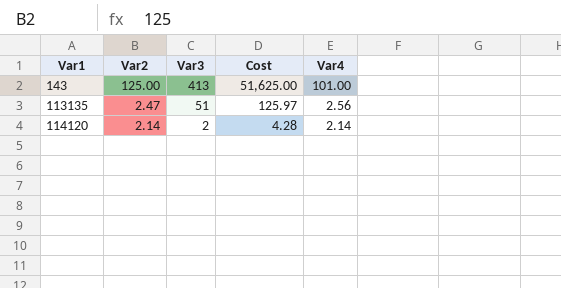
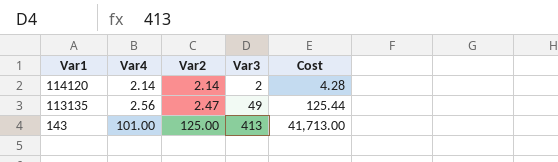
row order: Var1 ascending -> Var1 descending
column Var4 | position: 5 -> 2
column Cost | formula: [Var2] * [Var3] -> [Var4] * [Var3]
113135 | Var3: 51 -> 49

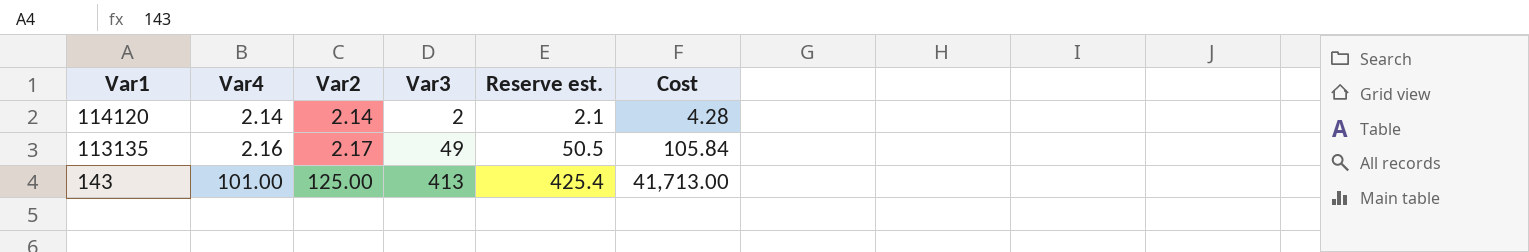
column Reserve est. | formula: none -> [Var3] * 1.03
113135 | Var4: 2.56 -> 2.16
113135 | Var2: 2.47 -> 2.17
113135 | Cost: 125.44 -> 105.84

